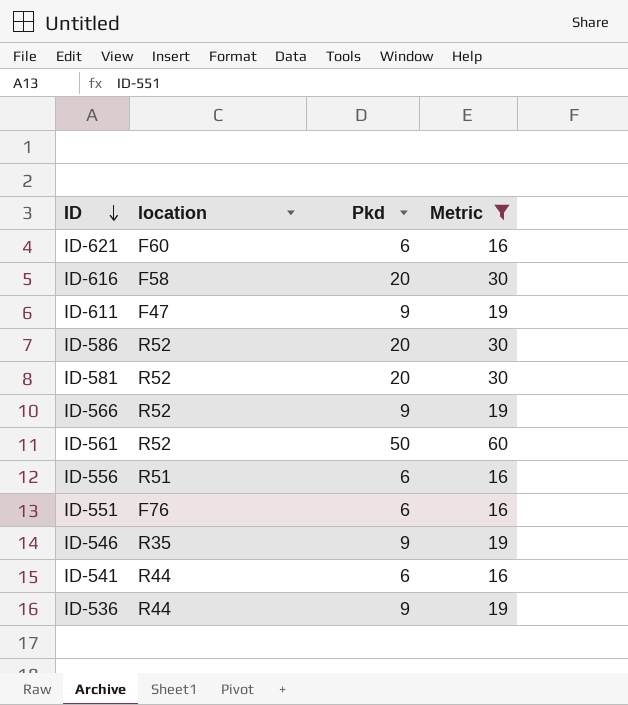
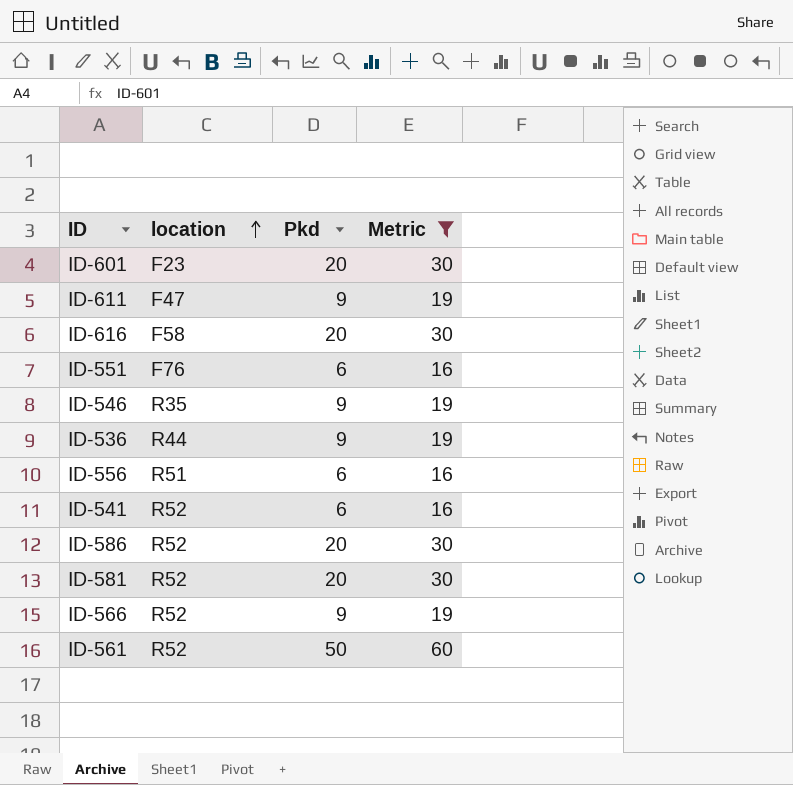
row order: ID descending -> location ascending
row ID-621: F60 | 6 | 16 -> none
row ID-601: none -> F23 | 20 | 30
ID-541 | location: R44 -> R52

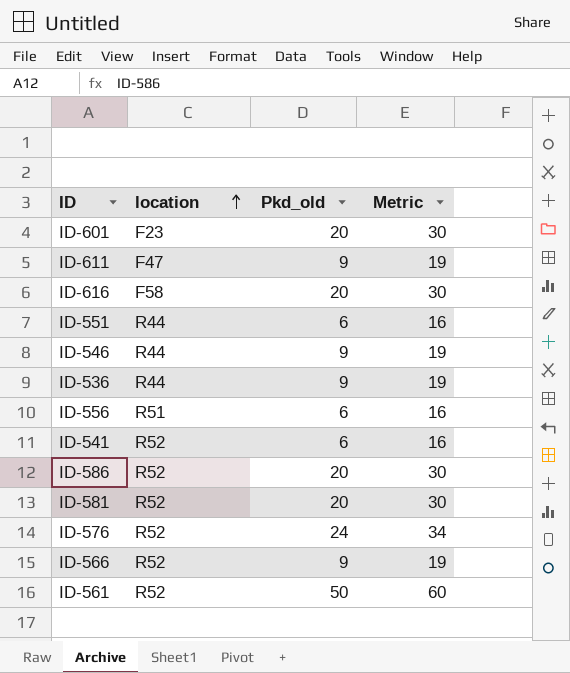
filter: Metric != 34 -> none
column name: Pkd -> Pkd_old
ID-551 | location: F76 -> R44
ID-546 | location: R35 -> R44

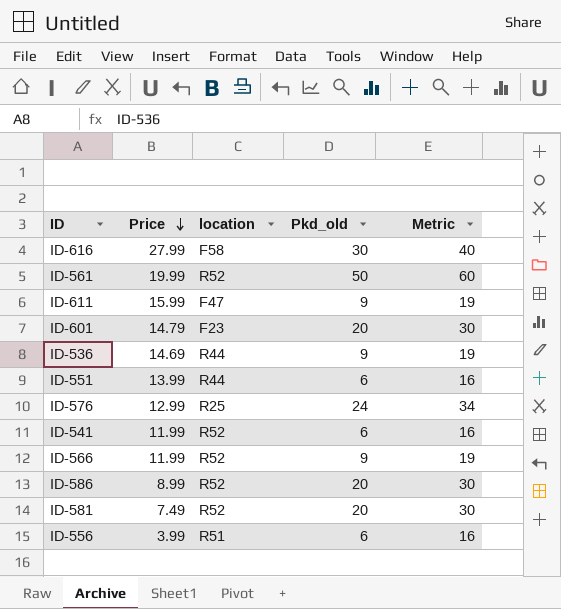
row order: location ascending -> Price descending
column Price | position: none -> 2
row ID-546: R44 | 9 | 19 -> none
ID-616 | Pkd_old: 20 -> 30
ID-616 | Metric: 30 -> 40
ID-576 | location: R52 -> R25

